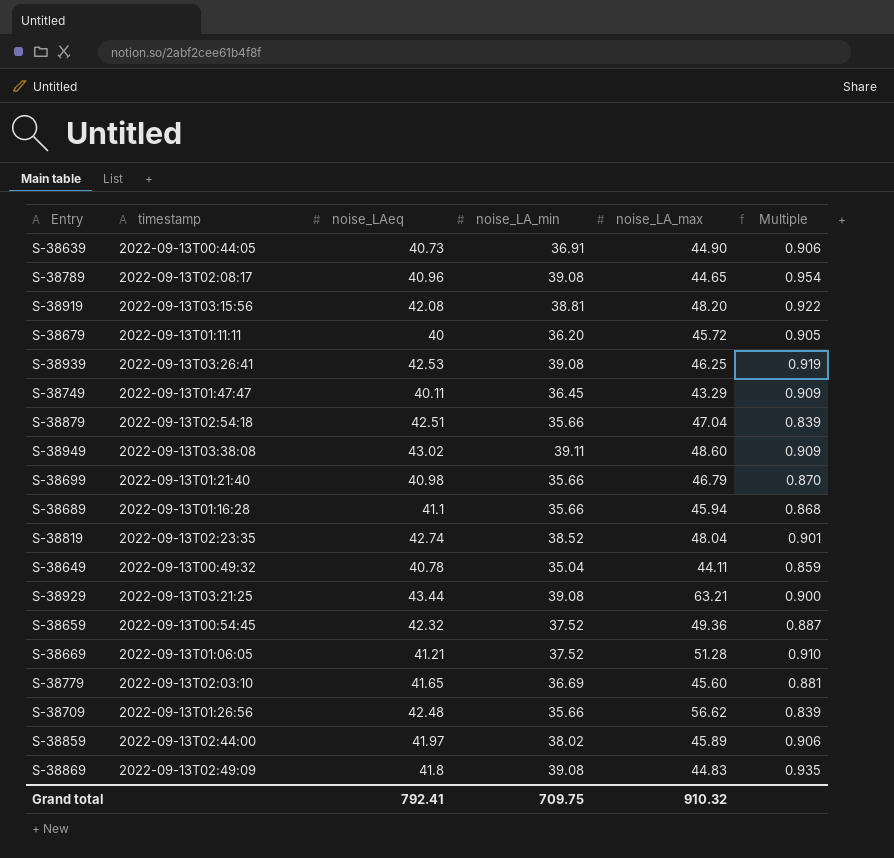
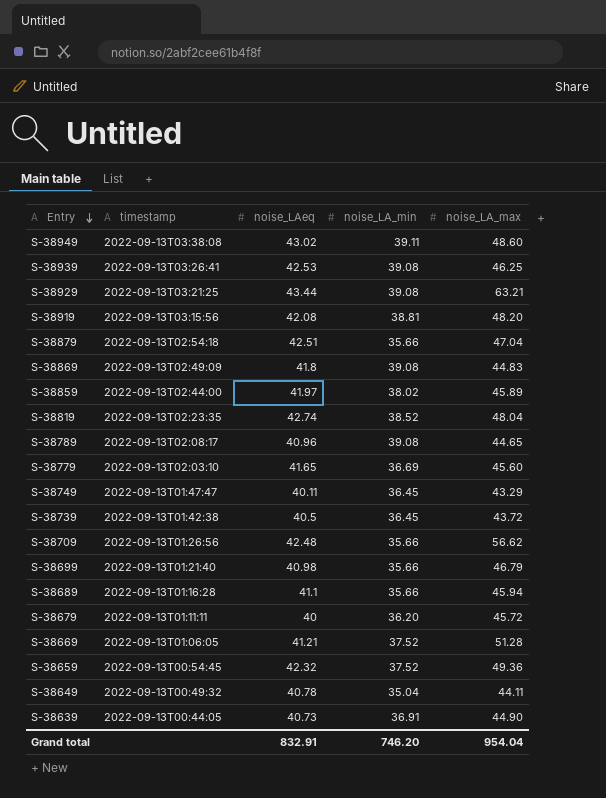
row order: none -> Entry descending
column Multiple | formula: [noise_LA_min] / [noise_LAeq] -> none
row S-38739: none -> 2022-09-13T01:42:38 | 40.5 | 36.45 | 43.72
Grand total | noise_LAeq: 792.41 -> 832.91
Grand total | noise_LA_min: 709.75 -> 746.20
Grand total | noise_LA_max: 910.32 -> 954.04

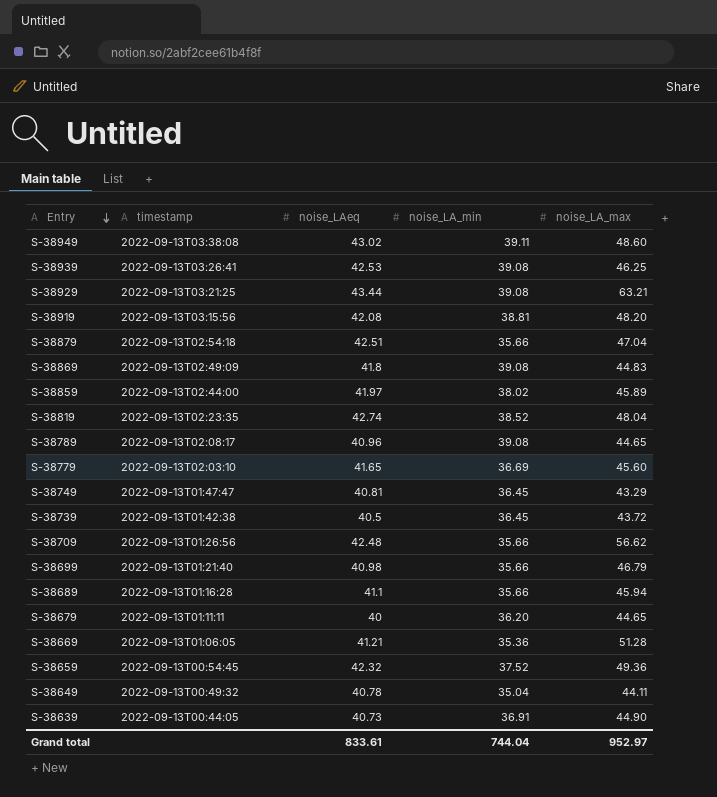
S-38749 | noise_LAeq: 40.11 -> 40.81
S-38679 | noise_LA_max: 45.72 -> 44.65
S-38669 | noise_LA_min: 37.52 -> 35.36
Grand total | noise_LAeq: 832.91 -> 833.61
Grand total | noise_LA_min: 746.20 -> 744.04
Grand total | noise_LA_max: 954.04 -> 952.97

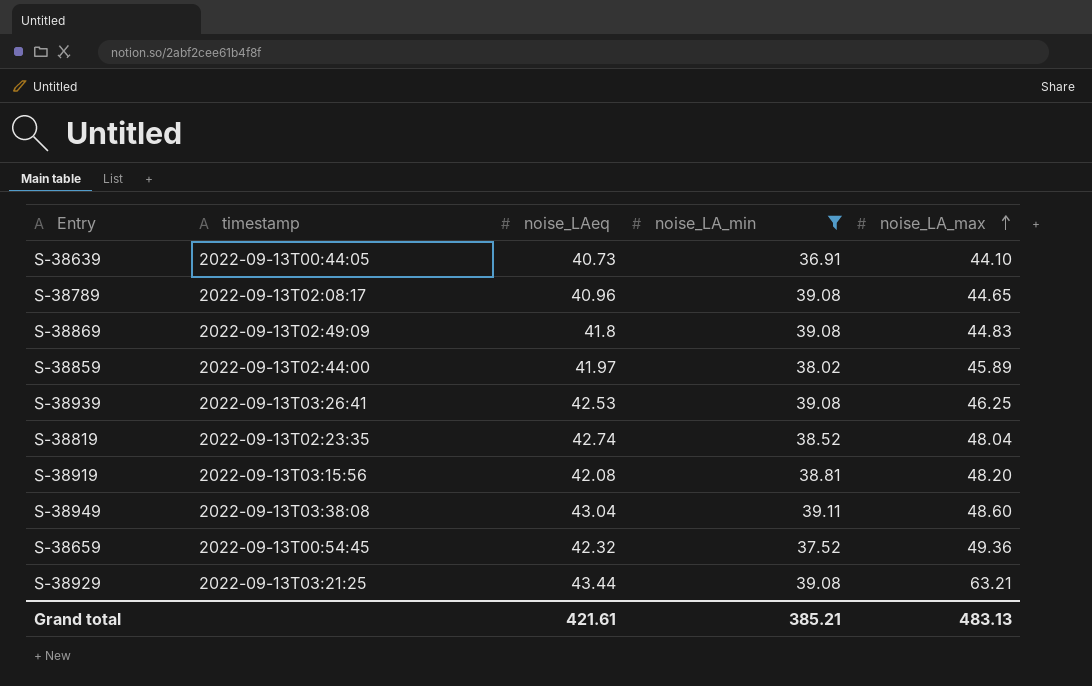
filter: none -> noise_LA_min >= 36.91
row order: Entry descending -> noise_LA_max ascending
S-38639 | noise_LA_max: 44.90 -> 44.10
S-38949 | noise_LAeq: 43.02 -> 43.04
Grand total | noise_LAeq: 833.61 -> 421.61
Grand total | noise_LA_min: 744.04 -> 385.21
Grand total | noise_LA_max: 952.97 -> 483.13

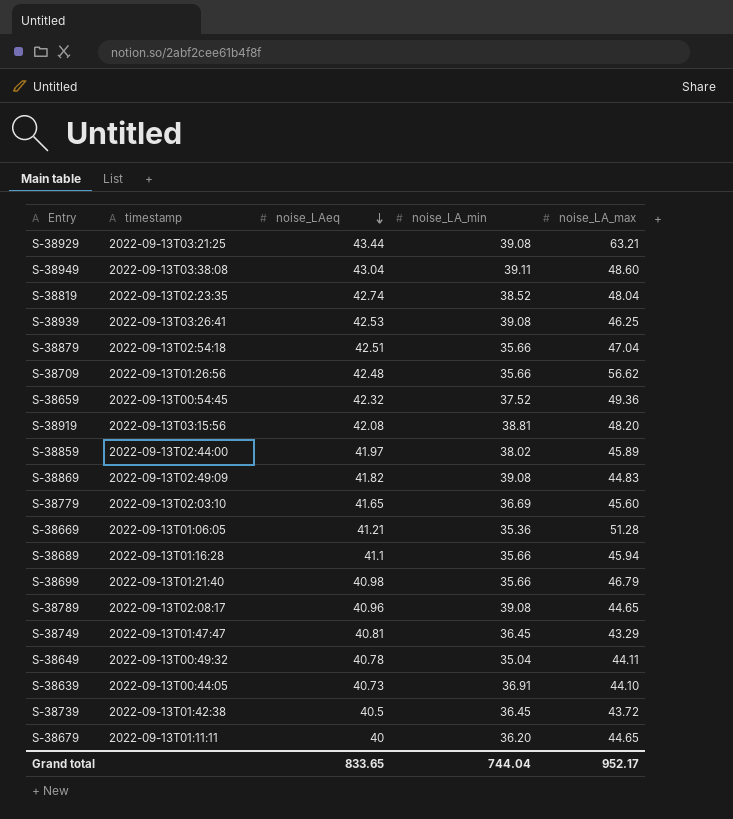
filter: noise_LA_min >= 36.91 -> none
row order: noise_LA_max ascending -> noise_LAeq descending
S-38869 | noise_LAeq: 41.8 -> 41.82
Grand total | noise_LAeq: 421.61 -> 833.65
Grand total | noise_LA_min: 385.21 -> 744.04
Grand total | noise_LA_max: 483.13 -> 952.17

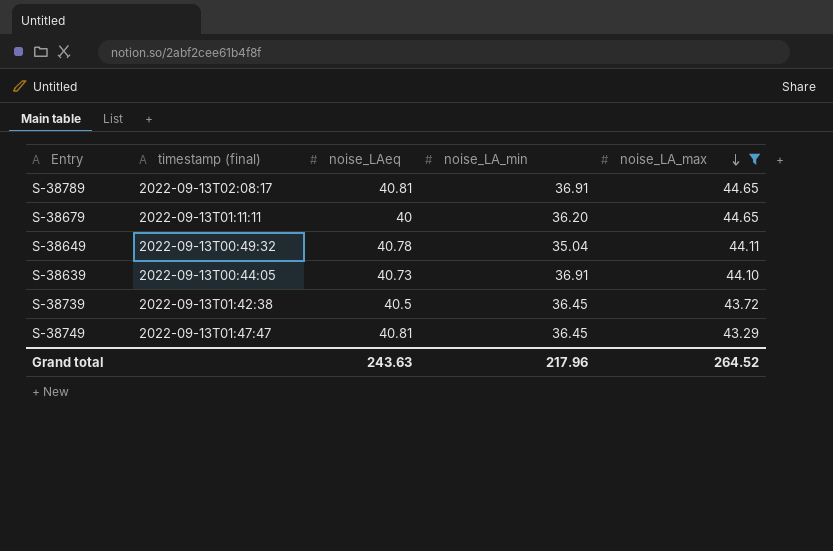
filter: none -> noise_LA_max <= 44.65
row order: noise_LAeq descending -> noise_LA_max descending
column name: timestamp -> timestamp (final)
S-38789 | noise_LAeq: 40.96 -> 40.81
S-38789 | noise_LA_min: 39.08 -> 36.91
Grand total | noise_LAeq: 833.65 -> 243.63
Grand total | noise_LA_min: 744.04 -> 217.96
Grand total | noise_LA_max: 952.17 -> 264.52

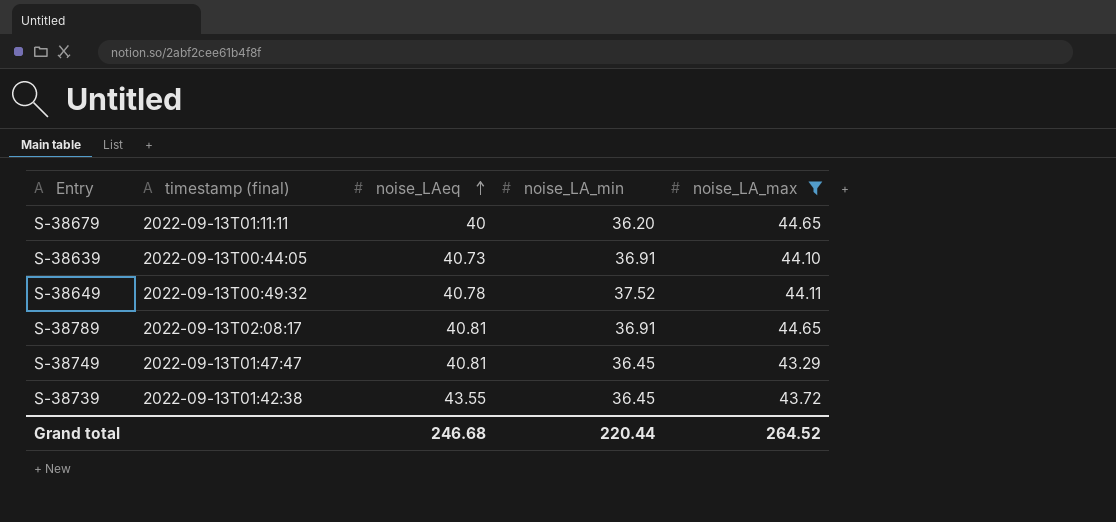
row order: noise_LA_max descending -> noise_LAeq ascending
S-38649 | noise_LA_min: 35.04 -> 37.52
S-38739 | noise_LAeq: 40.5 -> 43.55
Grand total | noise_LAeq: 243.63 -> 246.68
Grand total | noise_LA_min: 217.96 -> 220.44

